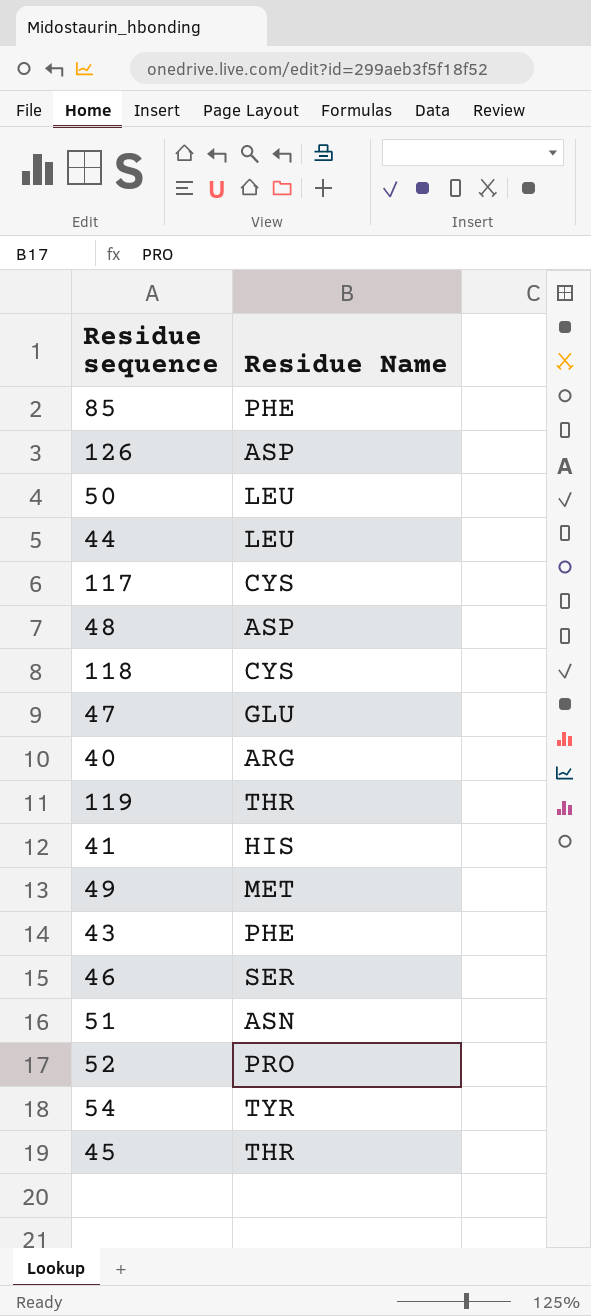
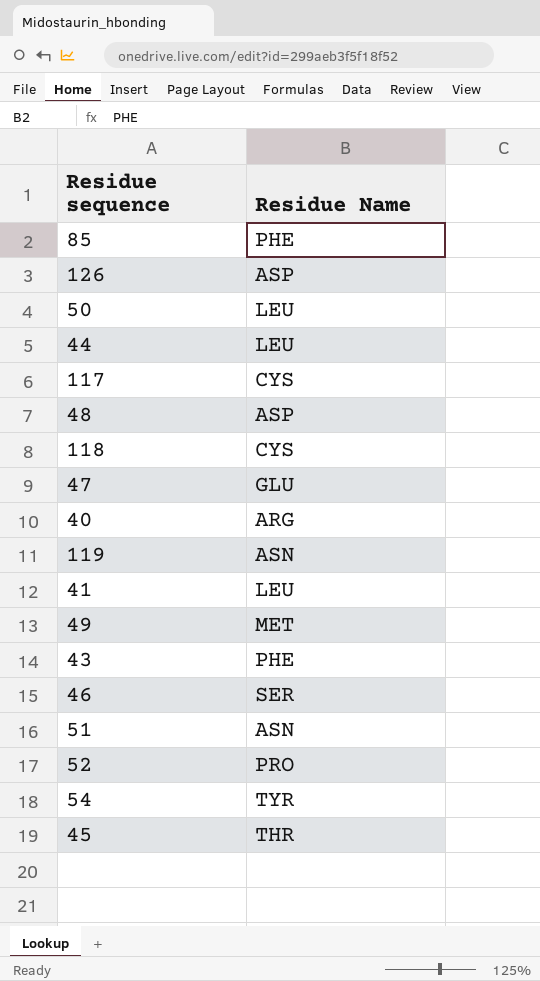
119 | Residue Name: THR -> ASN
41 | Residue Name: HIS -> LEU

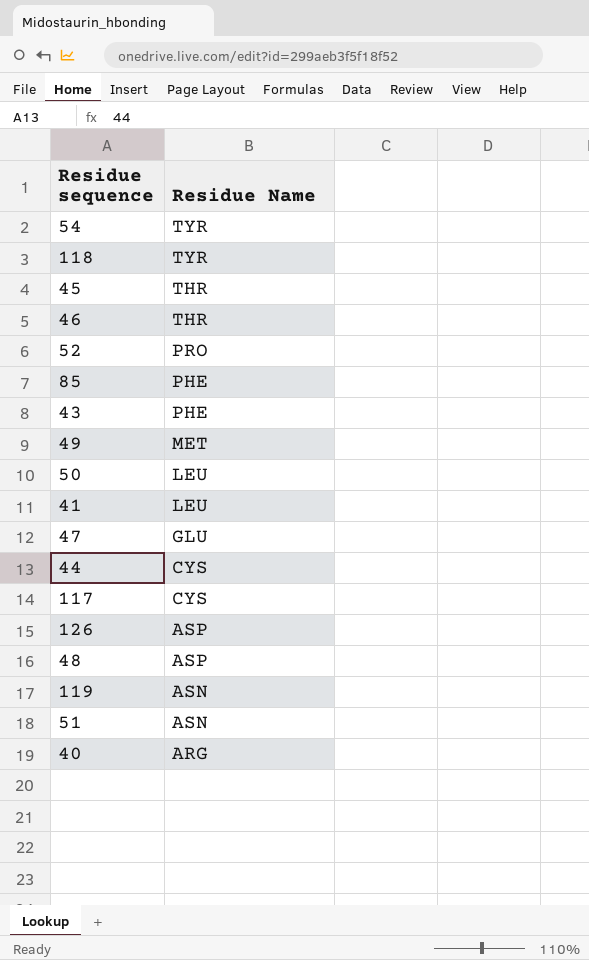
row order: none -> Residue Name descending
118 | Residue Name: CYS -> TYR
46 | Residue Name: SER -> THR
44 | Residue Name: LEU -> CYS

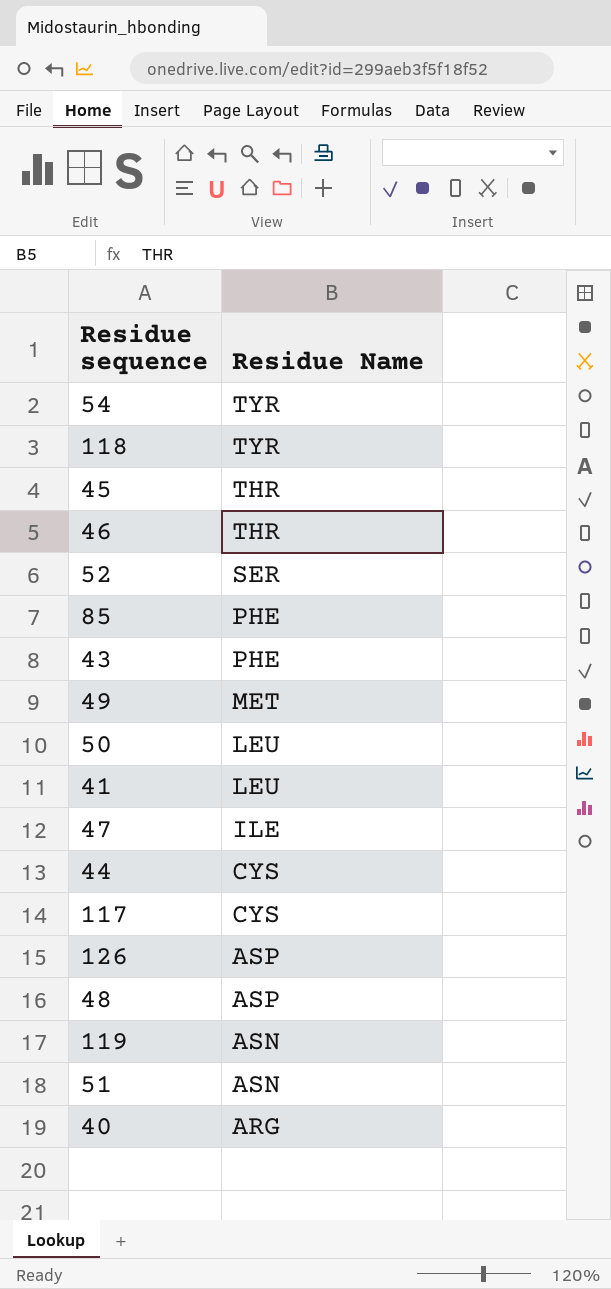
52 | Residue Name: PRO -> SER
47 | Residue Name: GLU -> ILE

